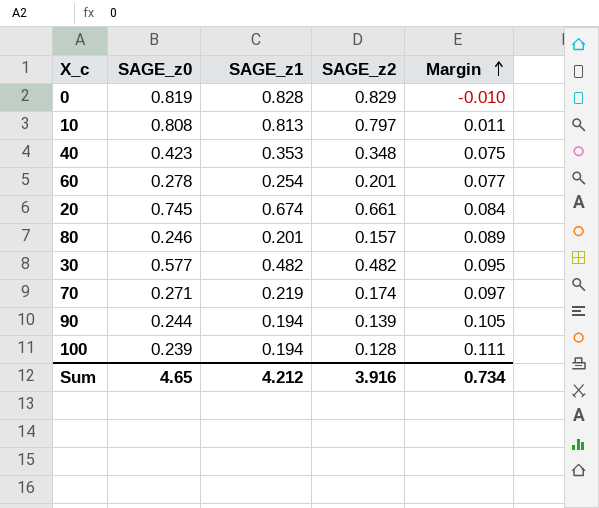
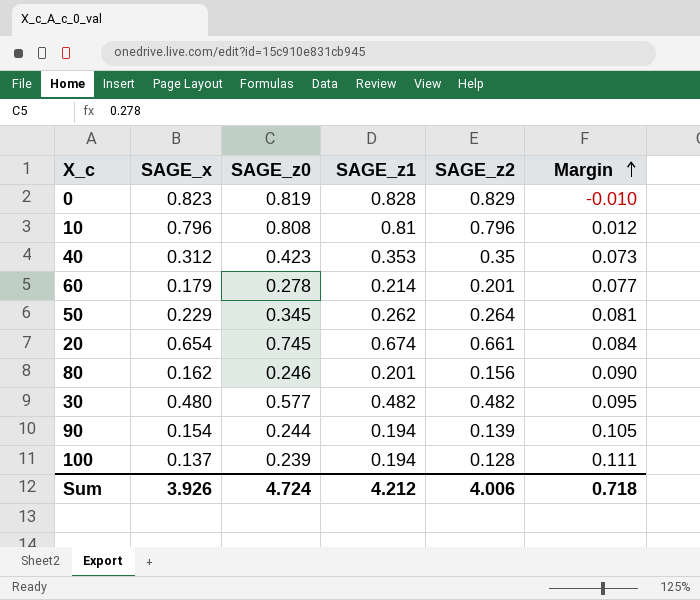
column SAGE_x | position: none -> 2
row 70: 0.271 | 0.219 | 0.174 | 0.097 -> none
10 | SAGE_z1: 0.813 -> 0.81
10 | SAGE_z2: 0.797 -> 0.796
10 | Margin: 0.011 -> 0.012
40 | SAGE_z2: 0.348 -> 0.35
40 | Margin: 0.075 -> 0.073
60 | SAGE_z1: 0.254 -> 0.214
row 50: none -> 0.229 | 0.345 | 0.262 | 0.264 | 0.081
80 | SAGE_z2: 0.157 -> 0.156
80 | Margin: 0.089 -> 0.090
Sum | SAGE_z0: 4.65 -> 4.724
Sum | SAGE_z2: 3.916 -> 4.006
Sum | Margin: 0.734 -> 0.718

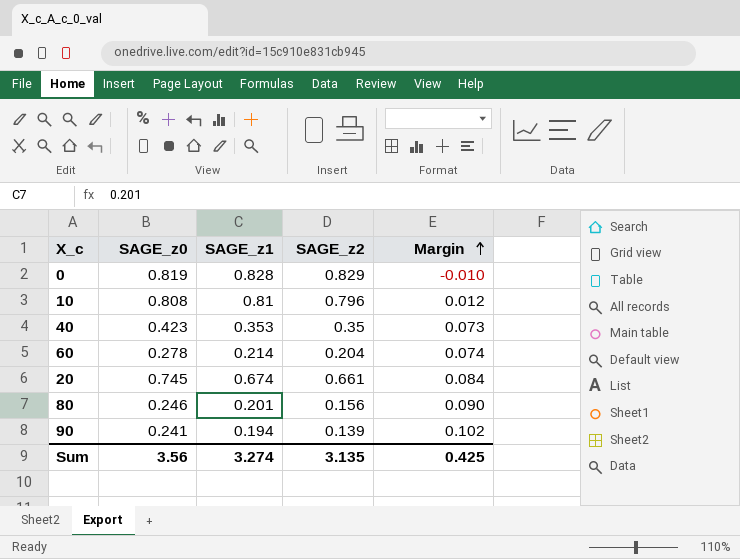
column SAGE_x | position: 2 -> none
row 50: 0.229 | 0.345 | 0.262 | 0.264 | 0.081 -> none
row 30: 0.480 | 0.577 | 0.482 | 0.482 | 0.095 -> none
row 100: 0.137 | 0.239 | 0.194 | 0.128 | 0.111 -> none
60 | SAGE_z2: 0.201 -> 0.204
60 | Margin: 0.077 -> 0.074
90 | SAGE_z0: 0.244 -> 0.241
90 | Margin: 0.105 -> 0.102
Sum | SAGE_z0: 4.724 -> 3.56
Sum | SAGE_z1: 4.212 -> 3.274
Sum | SAGE_z2: 4.006 -> 3.135
Sum | Margin: 0.718 -> 0.425

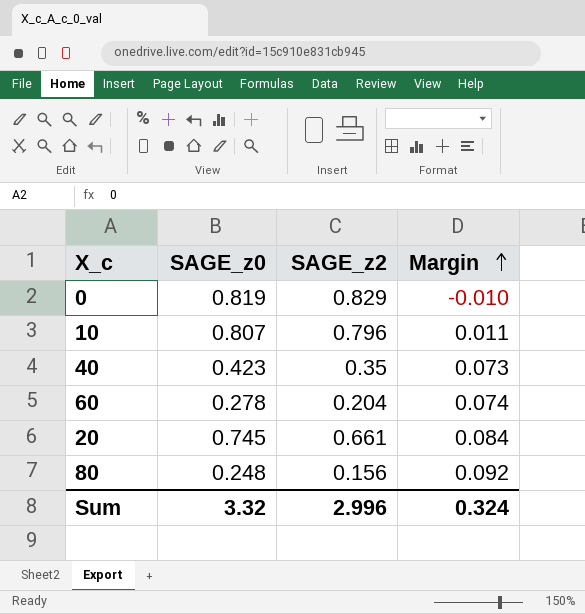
column SAGE_z1 | position: 3 -> none
row 90: 0.241 | 0.194 | 0.139 | 0.102 -> none
10 | SAGE_z0: 0.808 -> 0.807
10 | Margin: 0.012 -> 0.011
80 | SAGE_z0: 0.246 -> 0.248
80 | Margin: 0.090 -> 0.092
Sum | SAGE_z0: 3.56 -> 3.32
Sum | SAGE_z2: 3.135 -> 2.996
Sum | Margin: 0.425 -> 0.324

